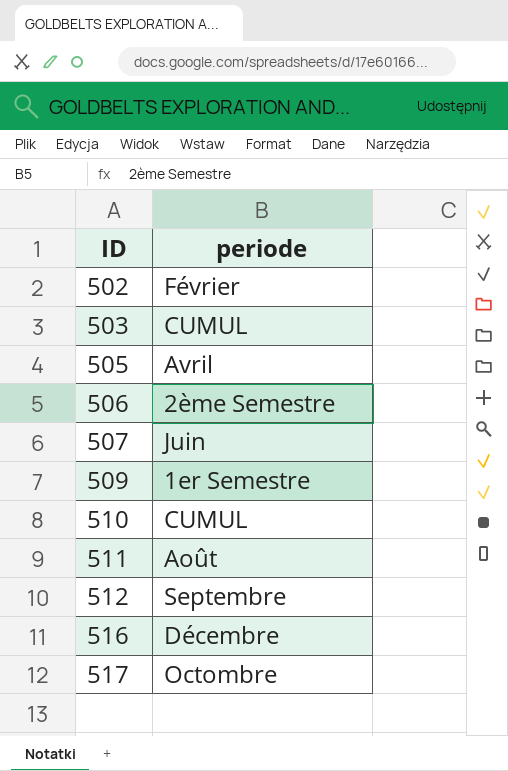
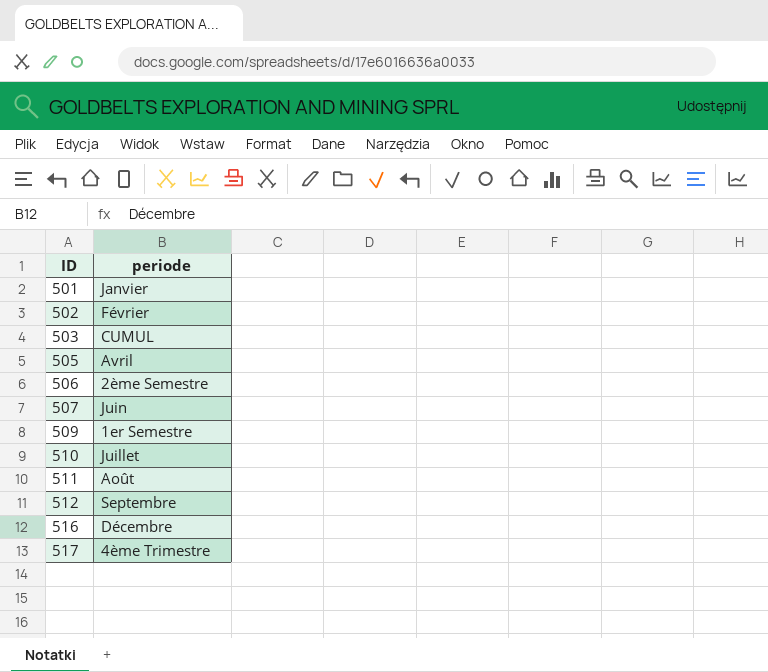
row 501: none -> Janvier
510 | periode: CUMUL -> Juillet
517 | periode: Octombre -> 4ème Trimestre

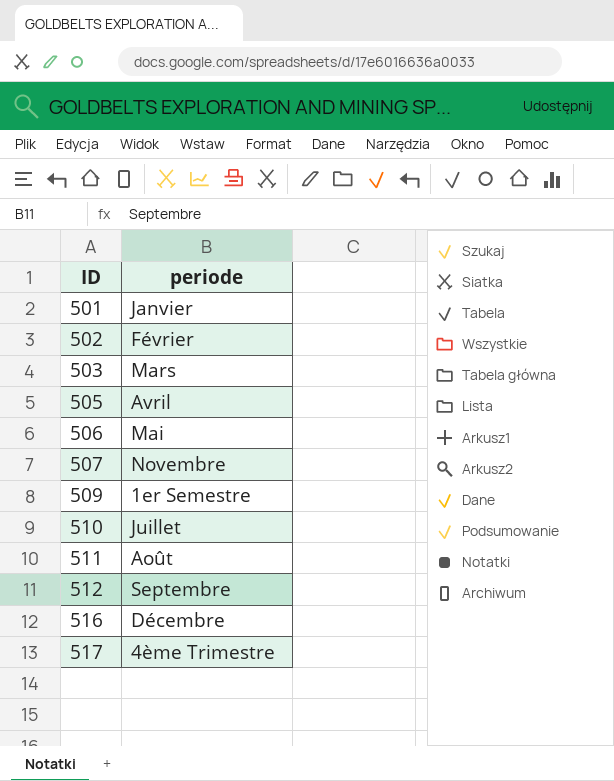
503 | periode: CUMUL -> Mars
506 | periode: 2ème Semestre -> Mai
507 | periode: Juin -> Novembre

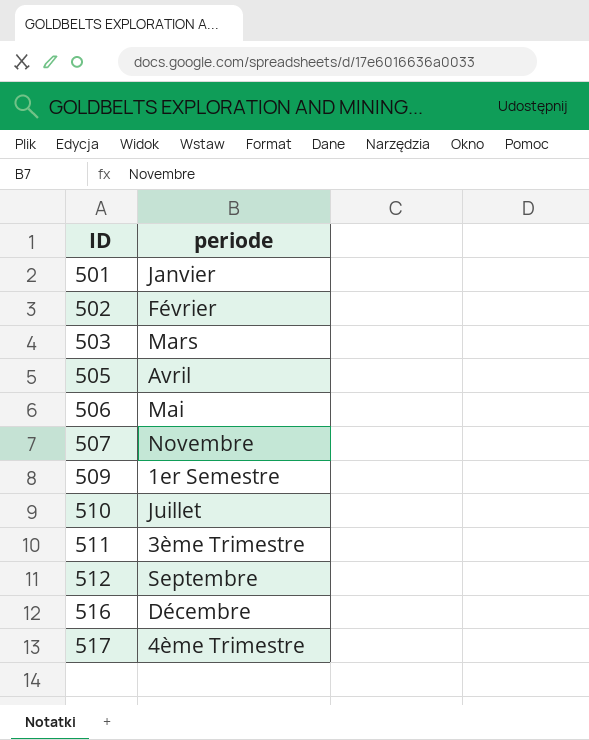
511 | periode: Août -> 3ème Trimestre

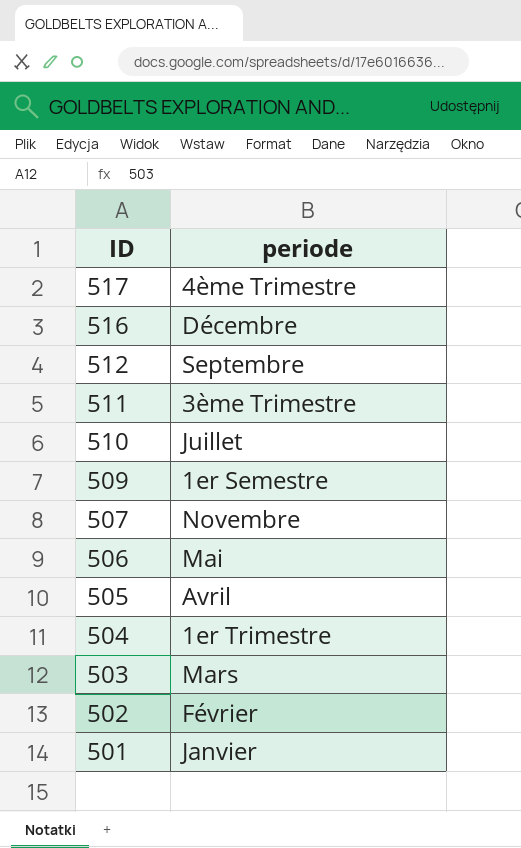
row order: ID ascending -> ID descending
row 504: none -> 1er Trimestre

